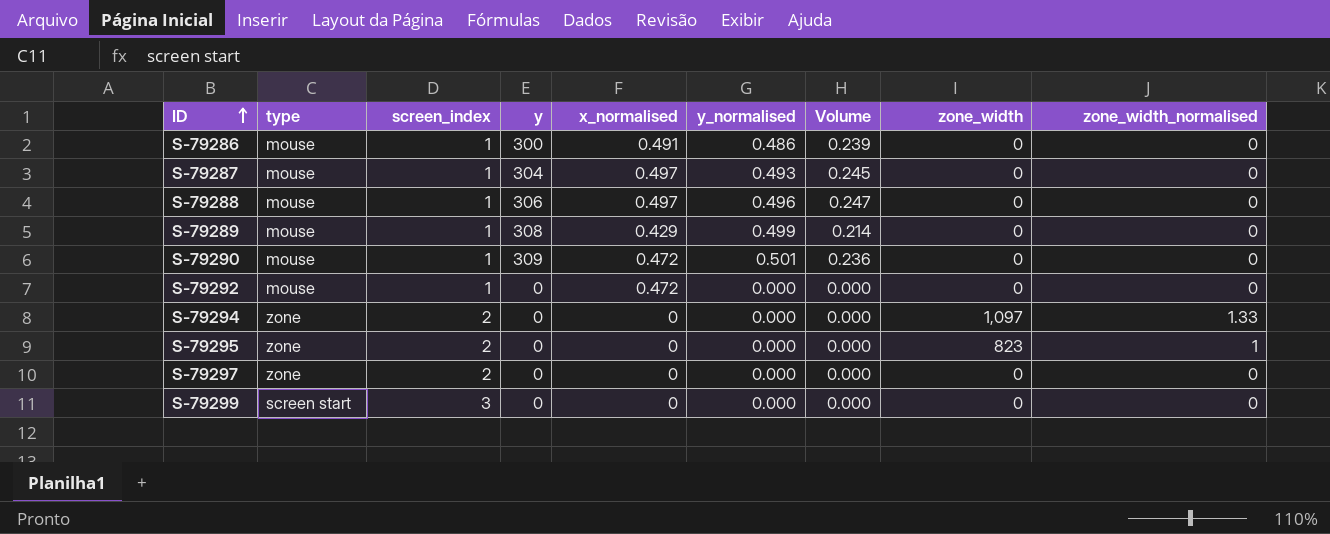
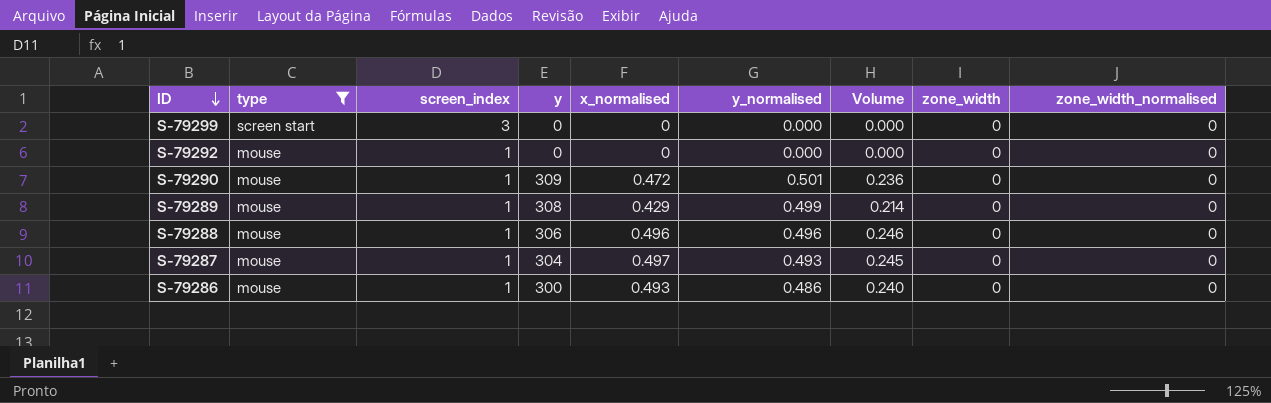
filter: none -> type != zone
row order: ID ascending -> ID descending
S-79292 | x_normalised: 0.472 -> 0
S-79288 | x_normalised: 0.497 -> 0.496
S-79288 | Volume: 0.247 -> 0.246
S-79286 | x_normalised: 0.491 -> 0.493
S-79286 | Volume: 0.239 -> 0.240

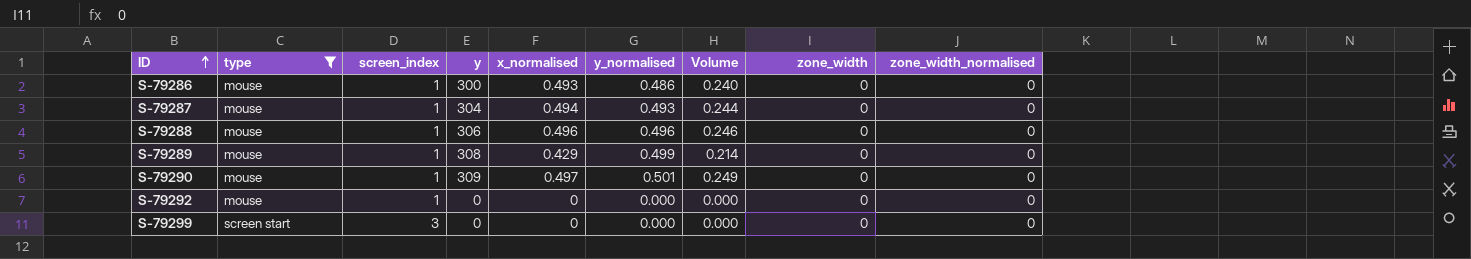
row order: ID descending -> ID ascending
S-79287 | x_normalised: 0.497 -> 0.494
S-79287 | Volume: 0.245 -> 0.244
S-79290 | x_normalised: 0.472 -> 0.497
S-79290 | Volume: 0.236 -> 0.249

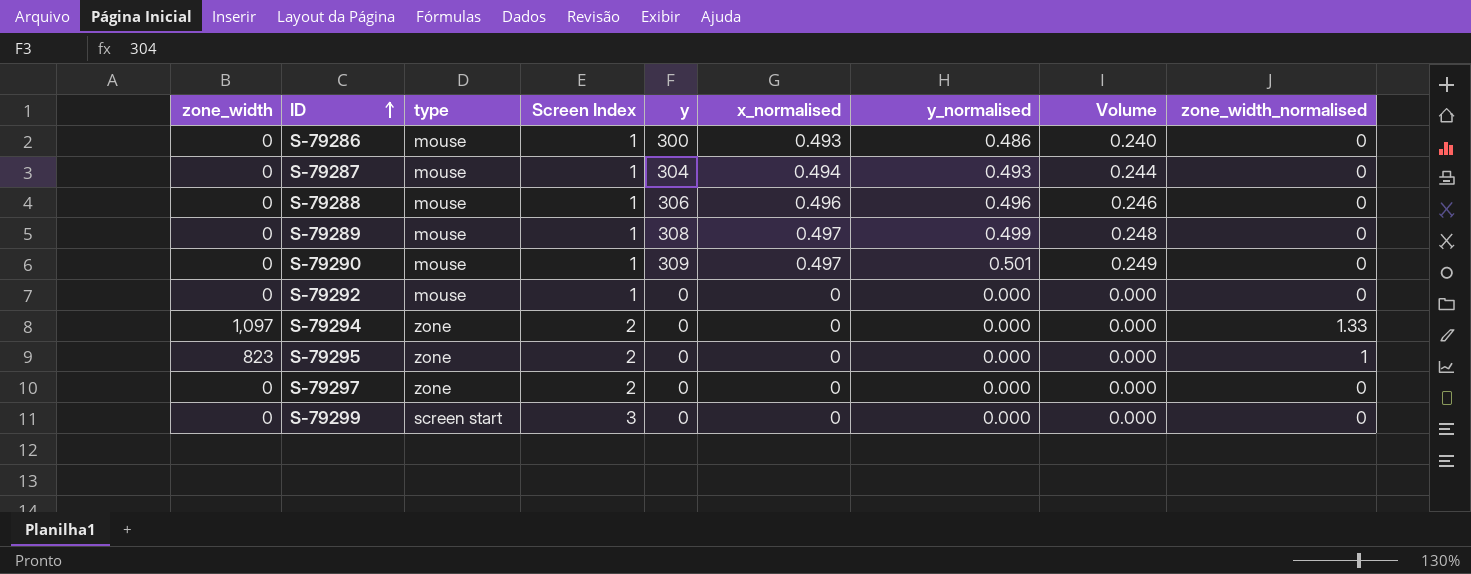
filter: type != zone -> none
column zone_width | position: 8 -> 1
column name: screen_index -> Screen Index
S-79289 | x_normalised: 0.429 -> 0.497
S-79289 | Volume: 0.214 -> 0.248

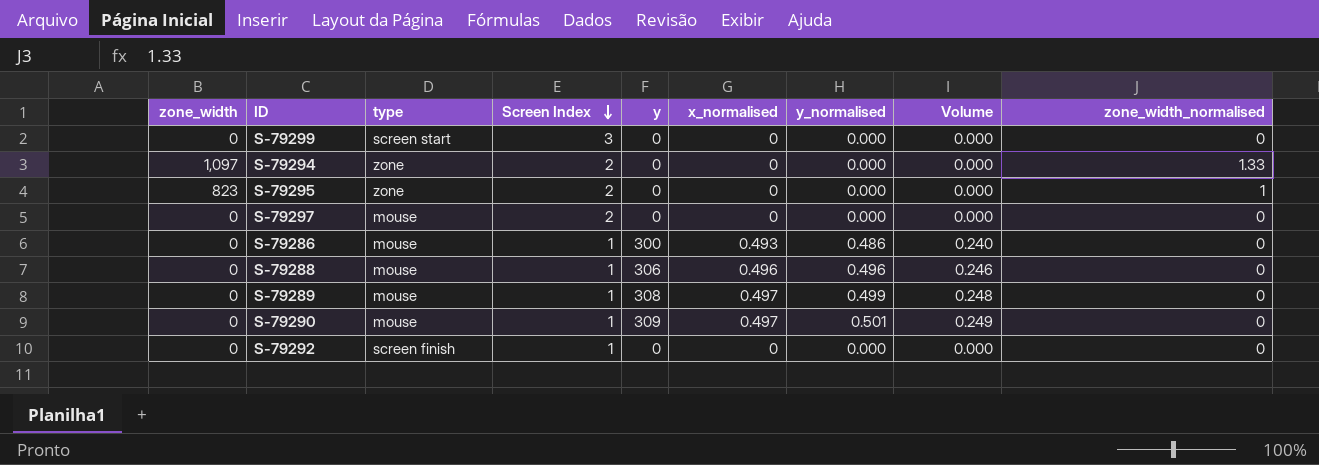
row order: ID ascending -> Screen Index descending
row S-79287: 0 | mouse | 1 | 304 | 0.494 | 0.493 | 0.244 | 0 -> none
S-79297 | type: zone -> mouse
S-79292 | type: mouse -> screen finish

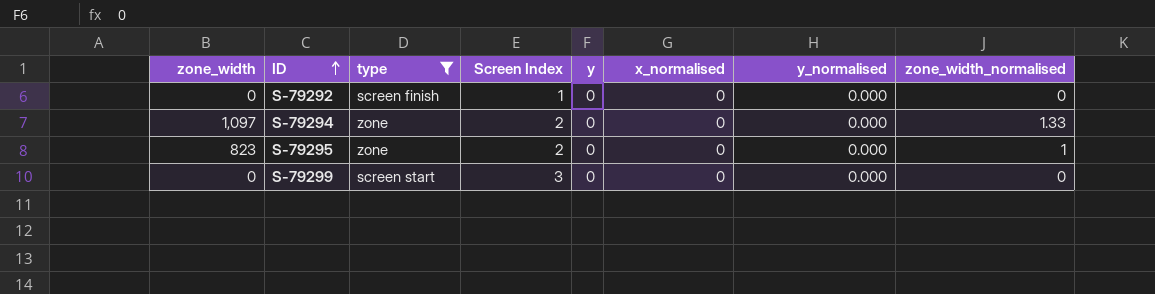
filter: none -> type != mouse
row order: Screen Index descending -> ID ascending
column Volume | formula: [x_normalised] * [y_normalised] -> none

